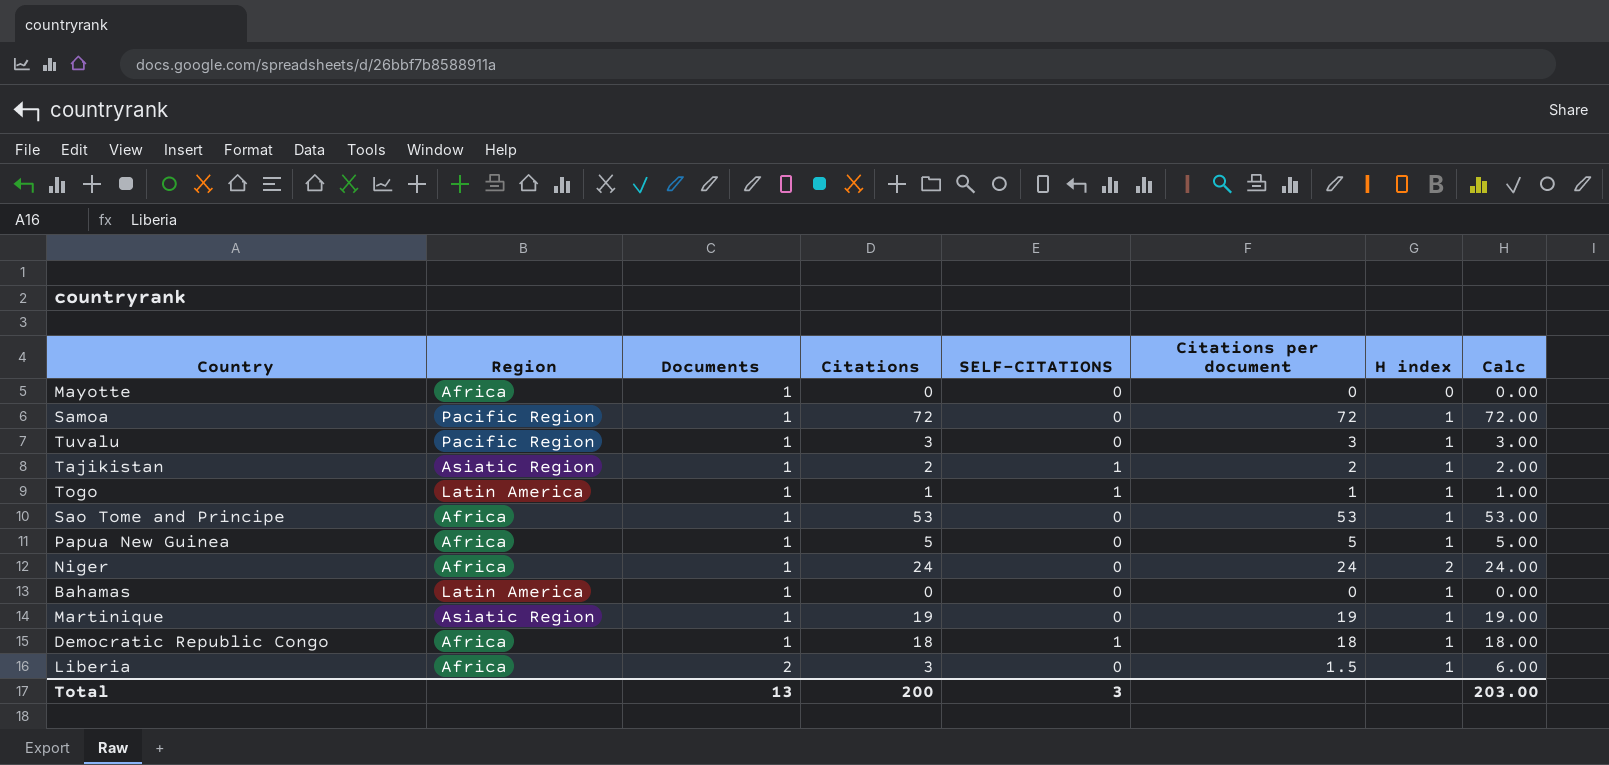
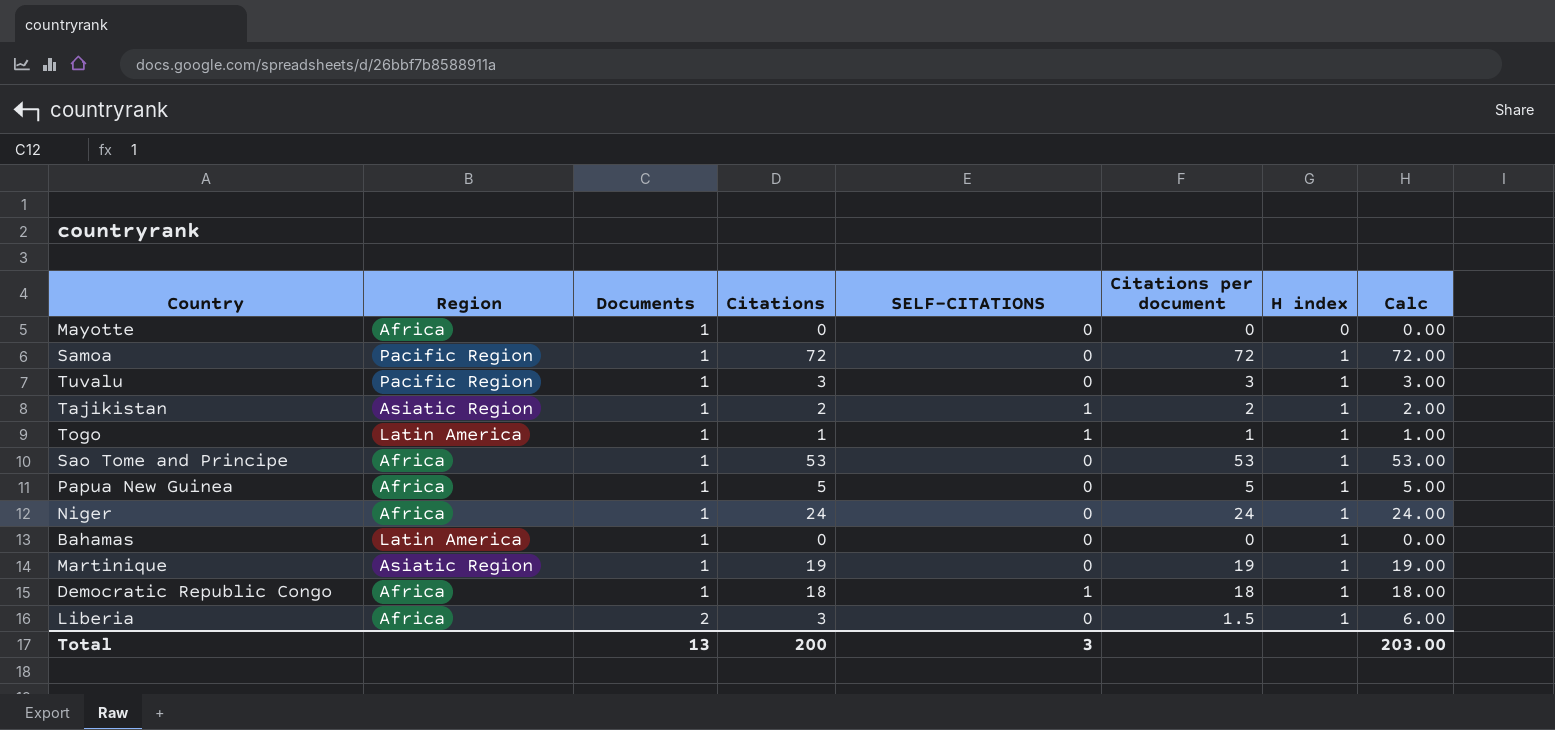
Niger | H index: 2 -> 1

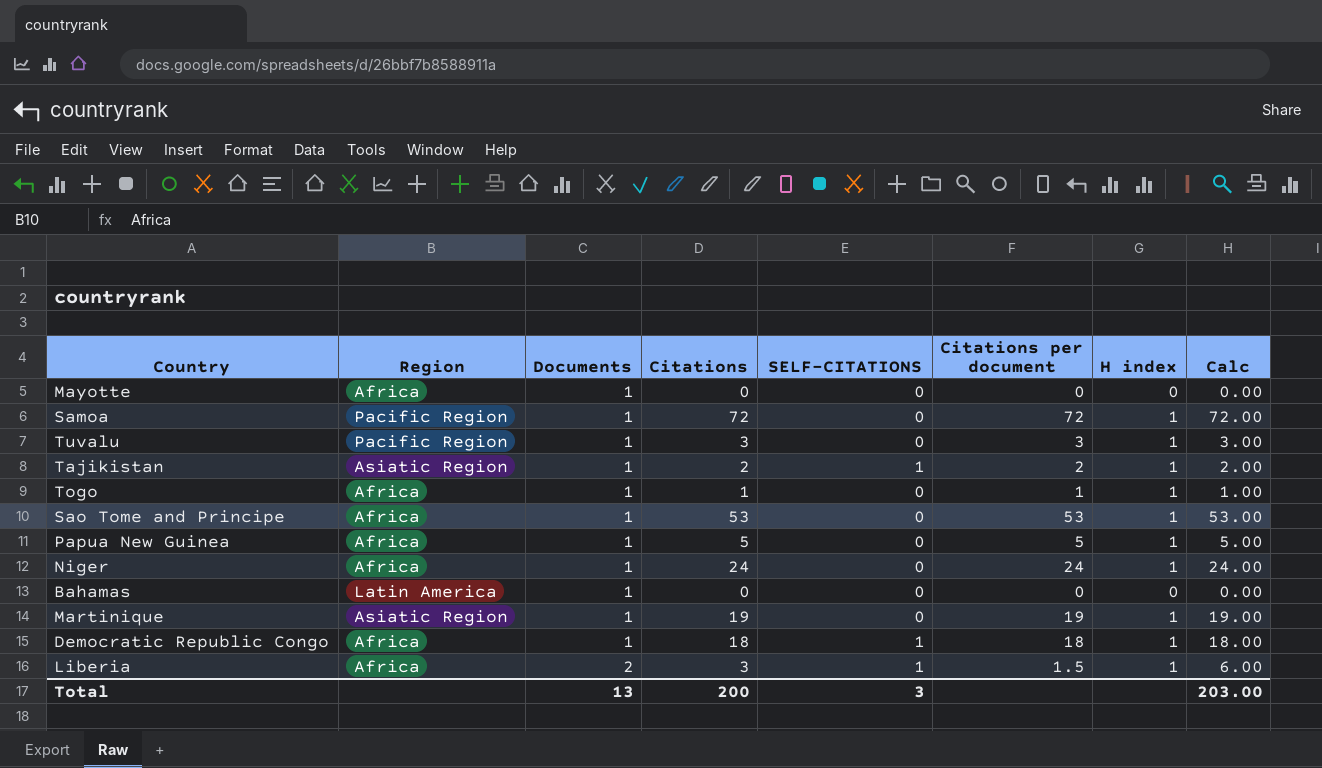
Togo | Region: Latin America -> Africa
Togo | SELF-CITATIONS: 1 -> 0
Bahamas | H index: 1 -> 0
Liberia | SELF-CITATIONS: 0 -> 1

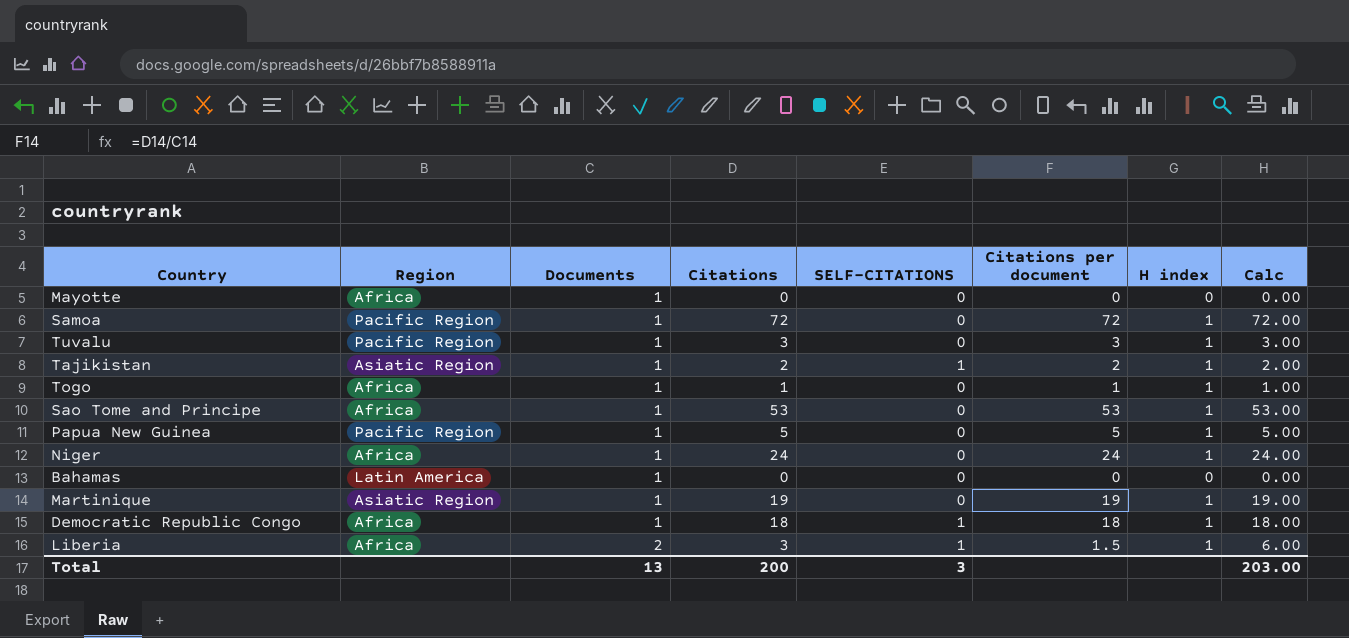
Papua New Guinea | Region: Africa -> Pacific Region

